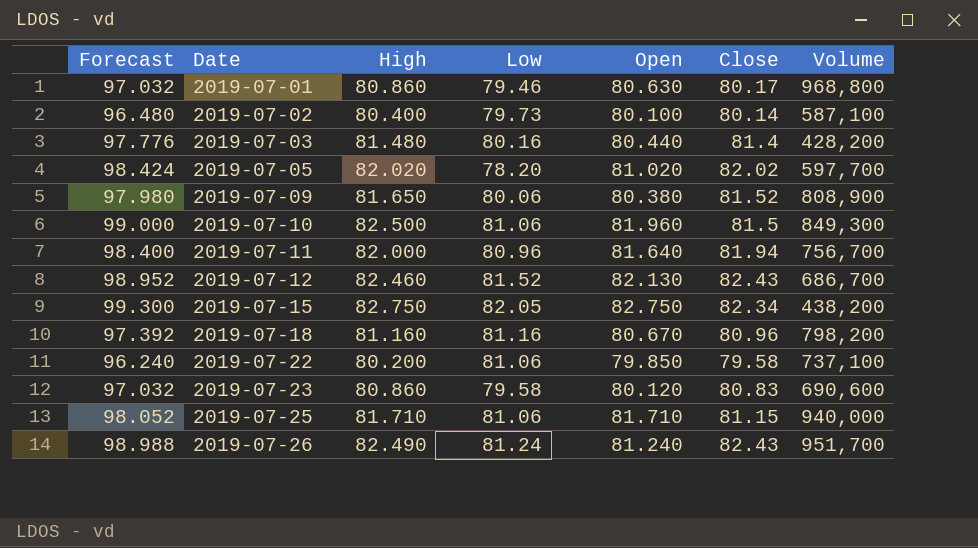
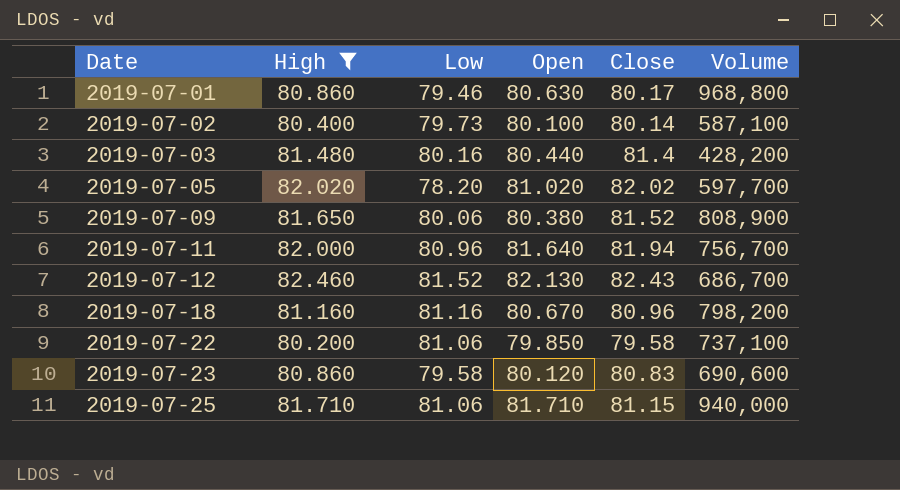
filter: none -> High <= 82.460
column Forecast | formula: [High] * 1.2 -> none

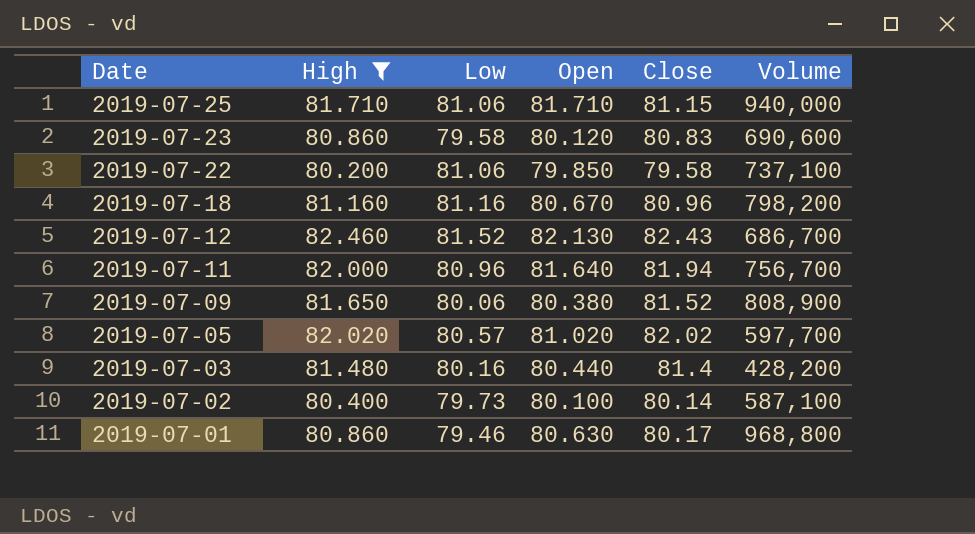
row order: Date ascending -> Date descending
2019-07-05 | Low: 78.20 -> 80.57

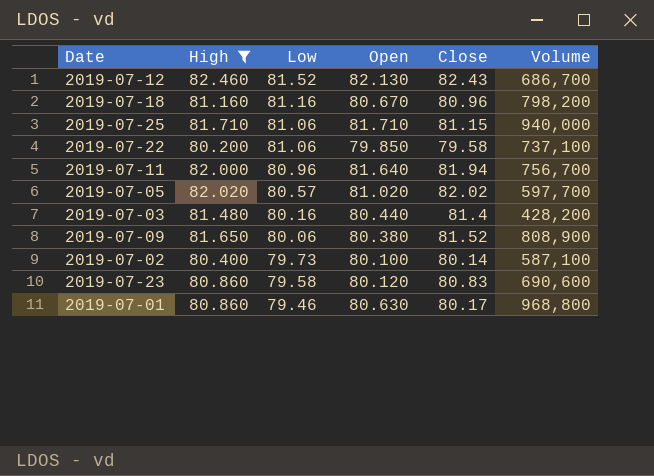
row order: Date descending -> Low descending

